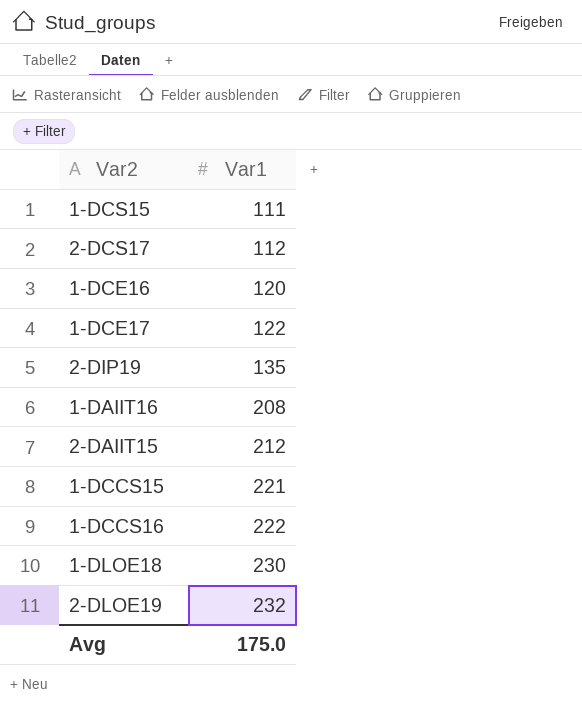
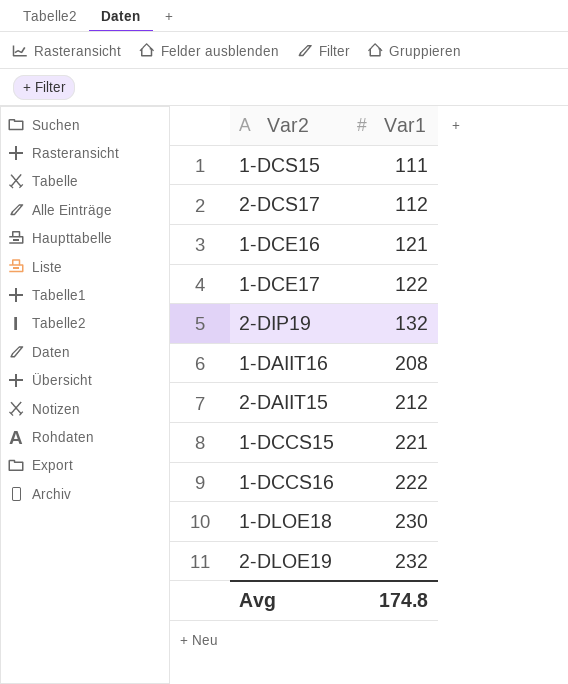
1-DCE16 | Var1: 120 -> 121
2-DIP19 | Var1: 135 -> 132
Avg | Var1: 175.0 -> 174.8

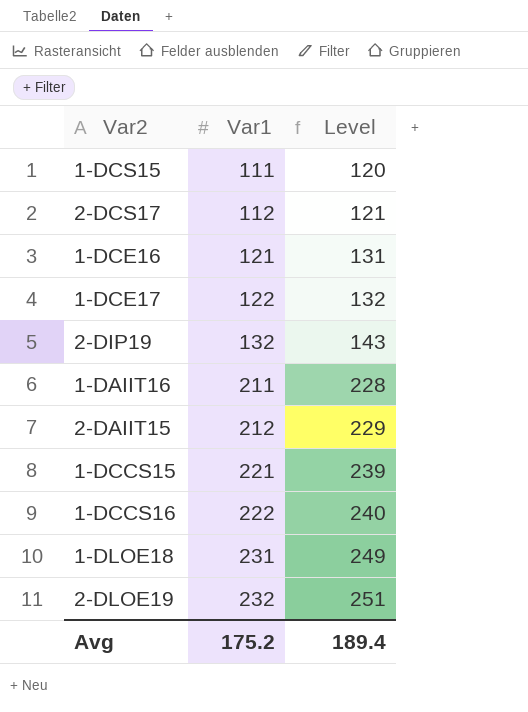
column Level | formula: none -> [Var1] * 1.08
1-DAIIT16 | Var1: 208 -> 211
1-DLOE18 | Var1: 230 -> 231
Avg | Var1: 174.8 -> 175.2

